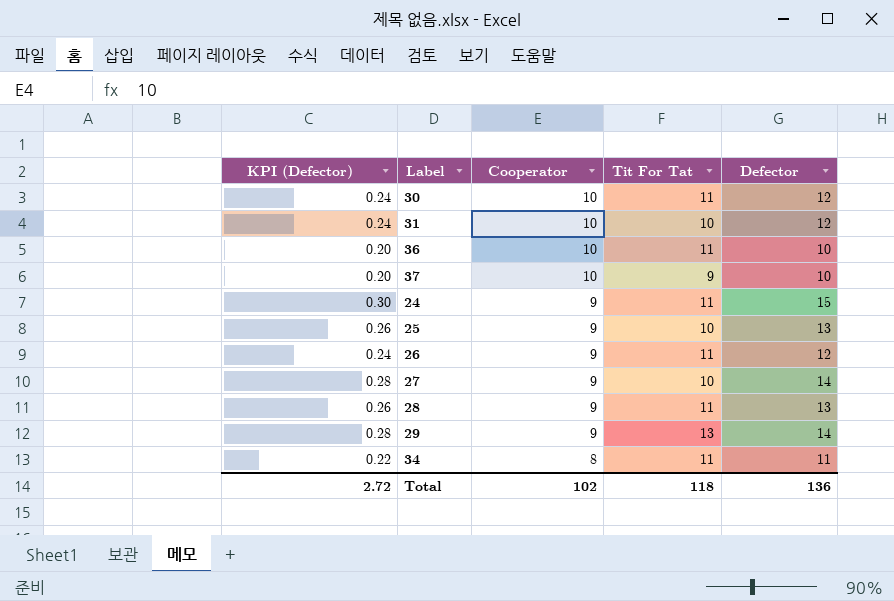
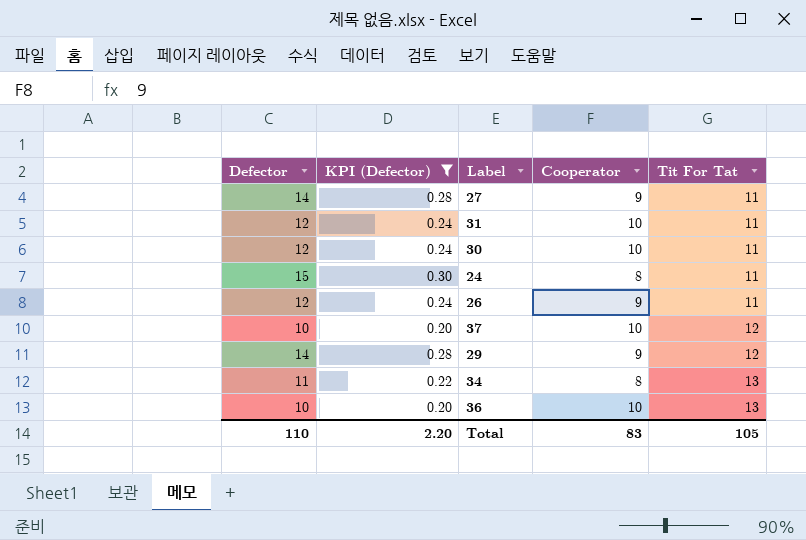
filter: none -> KPI (Defector) != 0.26
row order: Cooperator descending -> Tit For Tat ascending
column Defector | position: 5 -> 1
27 | Tit For Tat: 10 -> 11
31 | Tit For Tat: 10 -> 11
24 | Cooperator: 9 -> 8
37 | Tit For Tat: 9 -> 12
29 | Tit For Tat: 13 -> 12
34 | Tit For Tat: 11 -> 13
36 | Tit For Tat: 11 -> 13
Total | Defector: 136 -> 110
Total | KPI (Defector): 2.72 -> 2.20
Total | Cooperator: 102 -> 83
Total | Tit For Tat: 118 -> 105

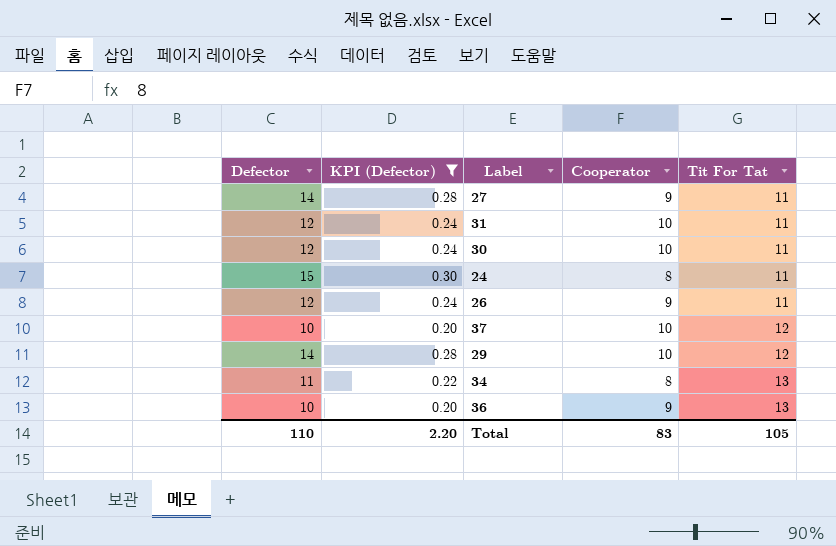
29 | Cooperator: 9 -> 10
36 | Cooperator: 10 -> 9

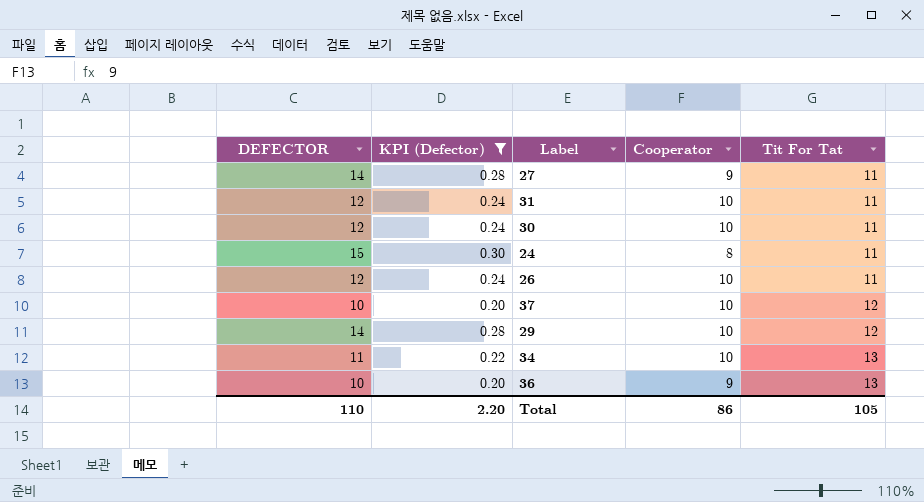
column name: Defector -> DEFECTOR
26 | Cooperator: 9 -> 10
34 | Cooperator: 8 -> 10
Total | Cooperator: 83 -> 86

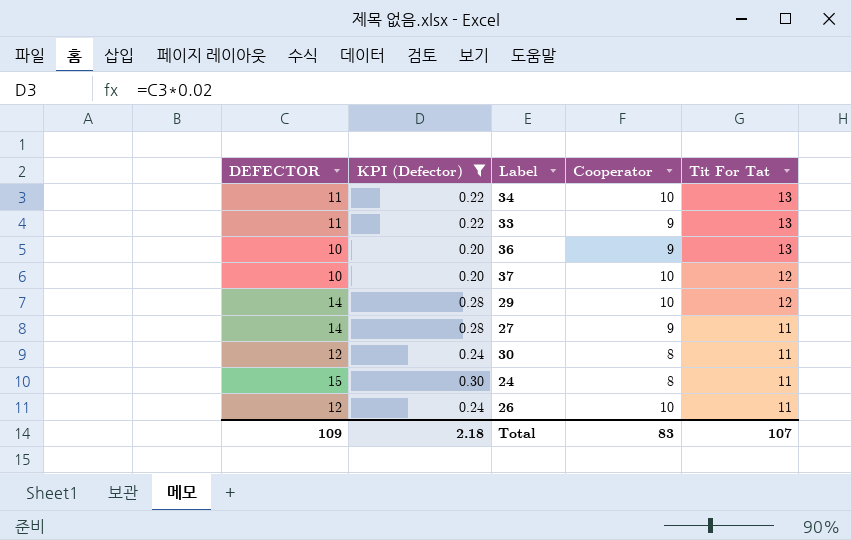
row order: Tit For Tat ascending -> Tit For Tat descending
row 31: 12 | 0.24 | 10 | 11 -> none
row 33: none -> 11 | 0.22 | 9 | 13
30 | Cooperator: 10 -> 8
Total | DEFECTOR: 110 -> 109
Total | KPI (Defector): 2.20 -> 2.18
Total | Cooperator: 86 -> 83
Total | Tit For Tat: 105 -> 107

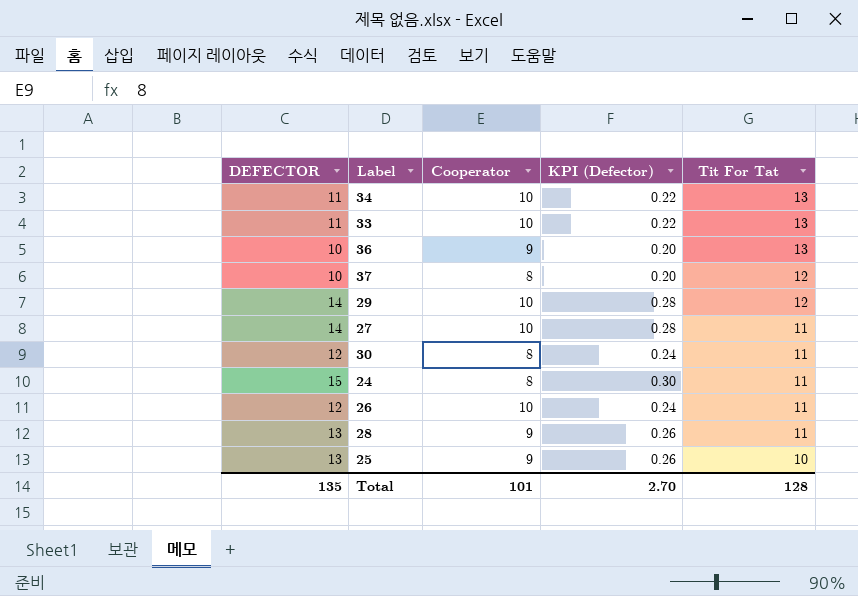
filter: KPI (Defector) != 0.26 -> none
column KPI (Defector) | position: 2 -> 4
33 | Cooperator: 9 -> 10
37 | Cooperator: 10 -> 8
27 | Cooperator: 9 -> 10
Total | DEFECTOR: 109 -> 135
Total | Cooperator: 83 -> 101
Total | KPI (Defector): 2.18 -> 2.70
Total | Tit For Tat: 107 -> 128

